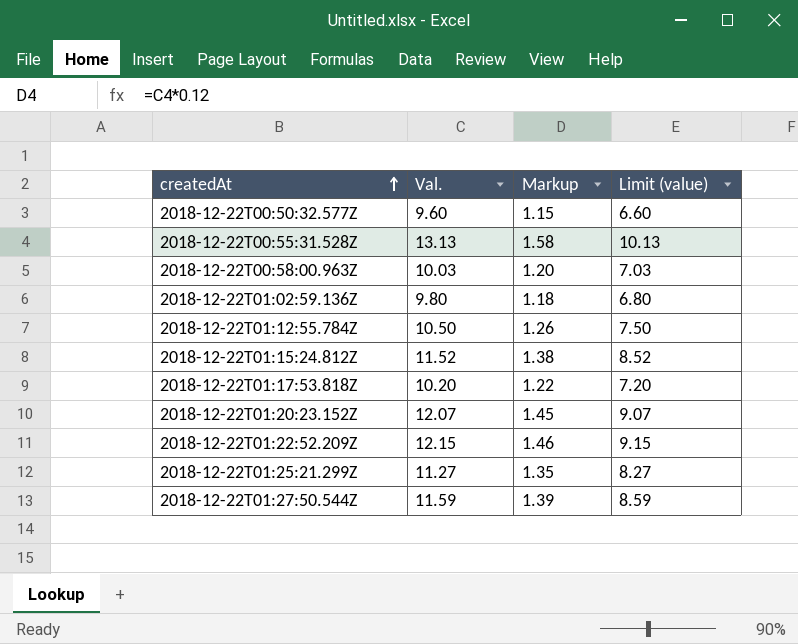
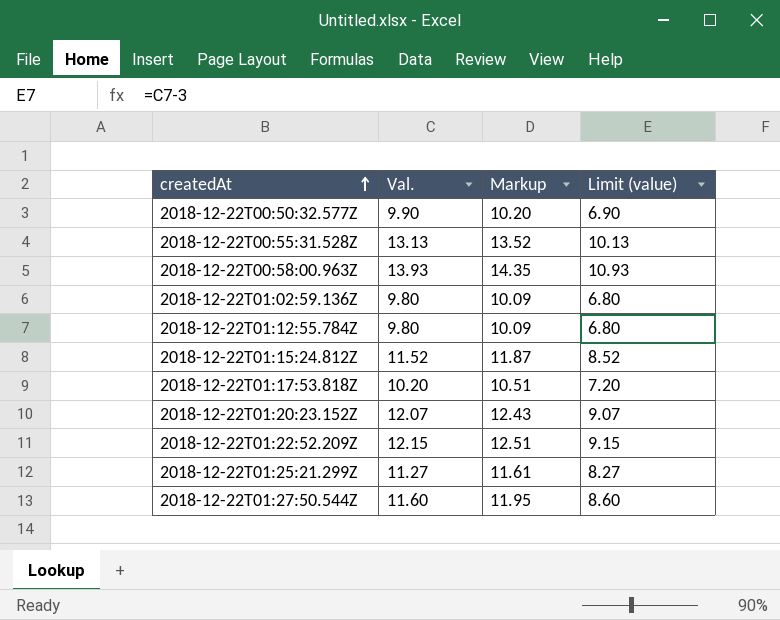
column Markup | formula: [Val.] * 0.12 -> [Val.] * 1.03
2018-12-22T00:50:32.577Z | Val.: 9.60 -> 9.90
2018-12-22T00:50:32.577Z | Limit (value): 6.60 -> 6.90
2018-12-22T00:58:00.963Z | Val.: 10.03 -> 13.93
2018-12-22T00:58:00.963Z | Limit (value): 7.03 -> 10.93
2018-12-22T01:12:55.784Z | Val.: 10.50 -> 9.80
2018-12-22T01:12:55.784Z | Limit (value): 7.50 -> 6.80
2018-12-22T01:27:50.544Z | Val.: 11.59 -> 11.60
2018-12-22T01:27:50.544Z | Limit (value): 8.59 -> 8.60

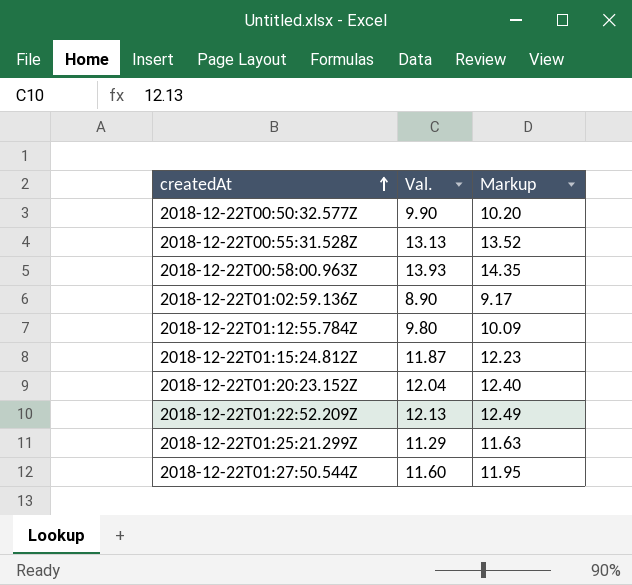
column Limit (value) | formula: [Val.] - 3 -> none
row 2018-12-22T01:17:53.818Z: 10.20 | 10.51 | 7.20 -> none
2018-12-22T01:02:59.136Z | Val.: 9.80 -> 8.90
2018-12-22T01:02:59.136Z | Markup: 10.09 -> 9.17
2018-12-22T01:15:24.812Z | Val.: 11.52 -> 11.87
2018-12-22T01:15:24.812Z | Markup: 11.87 -> 12.23
2018-12-22T01:20:23.152Z | Val.: 12.07 -> 12.04
2018-12-22T01:20:23.152Z | Markup: 12.43 -> 12.40
2018-12-22T01:22:52.209Z | Val.: 12.15 -> 12.13
2018-12-22T01:22:52.209Z | Markup: 12.51 -> 12.49
2018-12-22T01:25:21.299Z | Val.: 11.27 -> 11.29
2018-12-22T01:25:21.299Z | Markup: 11.61 -> 11.63

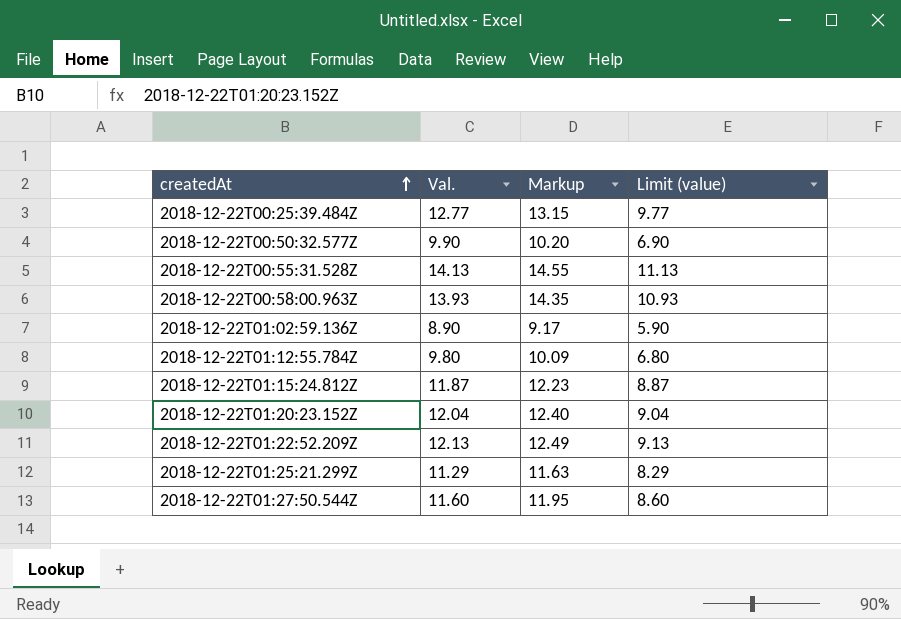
column Limit (value) | formula: none -> [Val.] - 3
row 2018-12-22T00:25:39.484Z: none -> 12.77 | 13.15 | 9.77
2018-12-22T00:55:31.528Z | Val.: 13.13 -> 14.13
2018-12-22T00:55:31.528Z | Markup: 13.52 -> 14.55

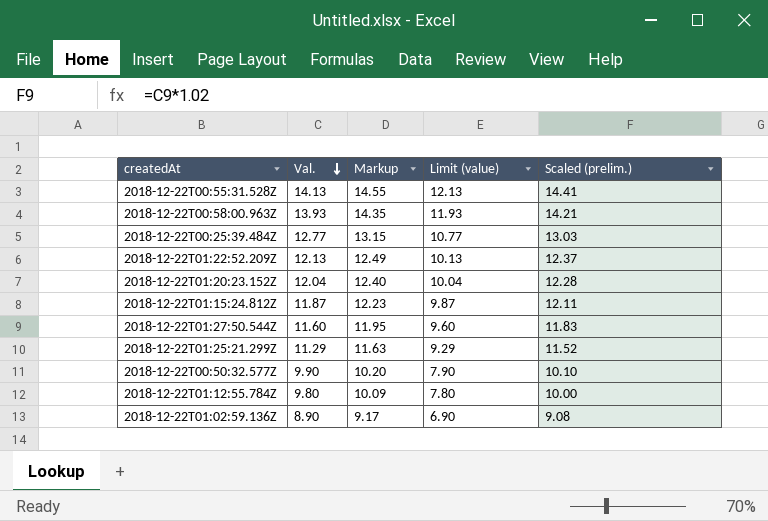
row order: createdAt ascending -> Val. descending
column Limit (value) | formula: [Val.] - 3 -> [Val.] - 2
column Scaled (prelim.) | formula: none -> [Val.] * 1.02

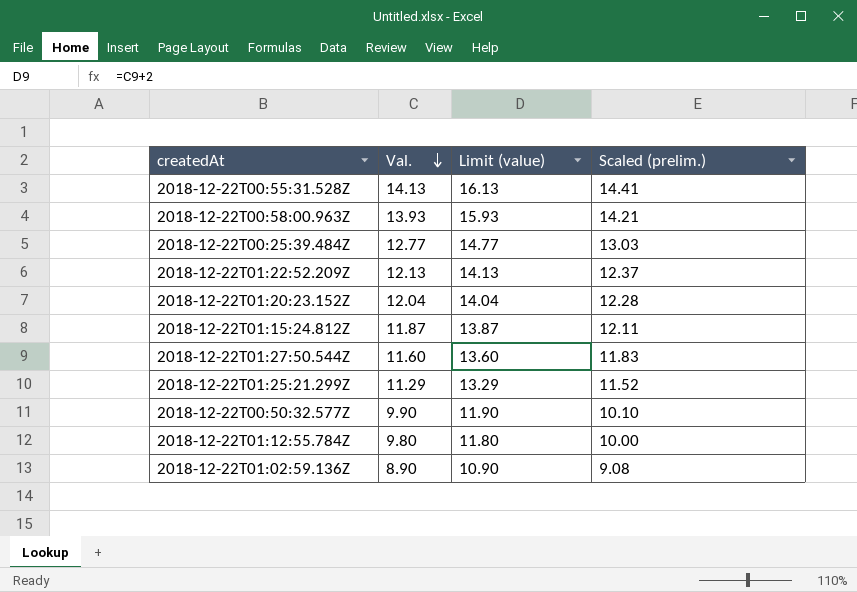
column Markup | formula: [Val.] * 1.03 -> none
column Limit (value) | formula: [Val.] - 2 -> [Val.] + 2

